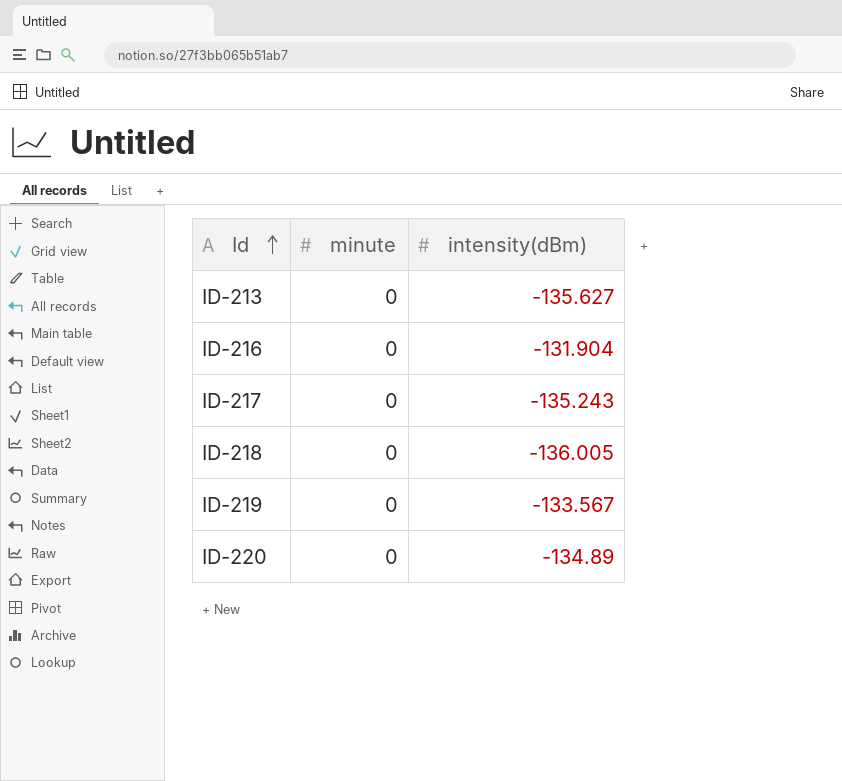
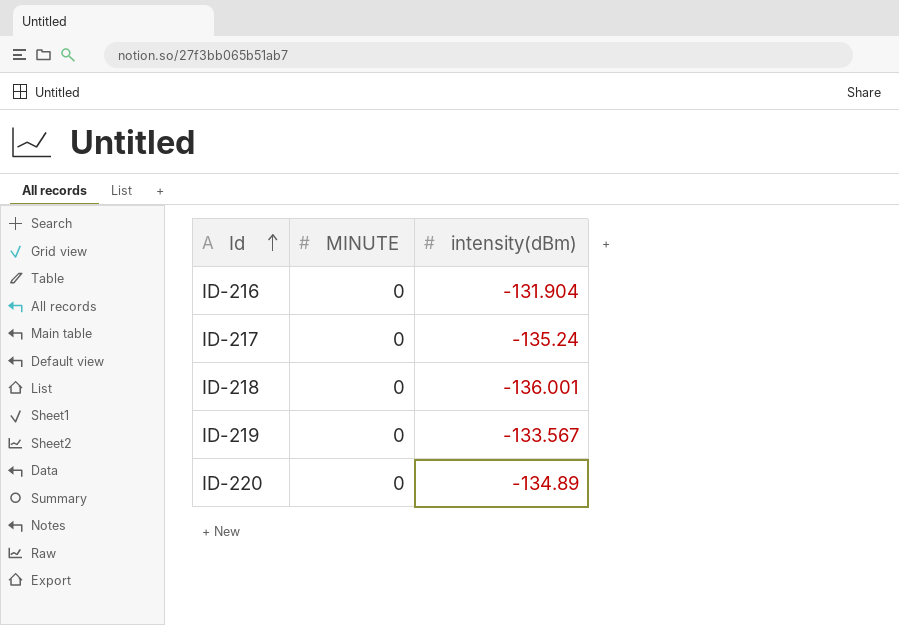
column name: minute -> MINUTE
row ID-213: 0 | -135.627 -> none
ID-217 | intensity(dBm): -135.243 -> -135.24
ID-218 | intensity(dBm): -136.005 -> -136.001

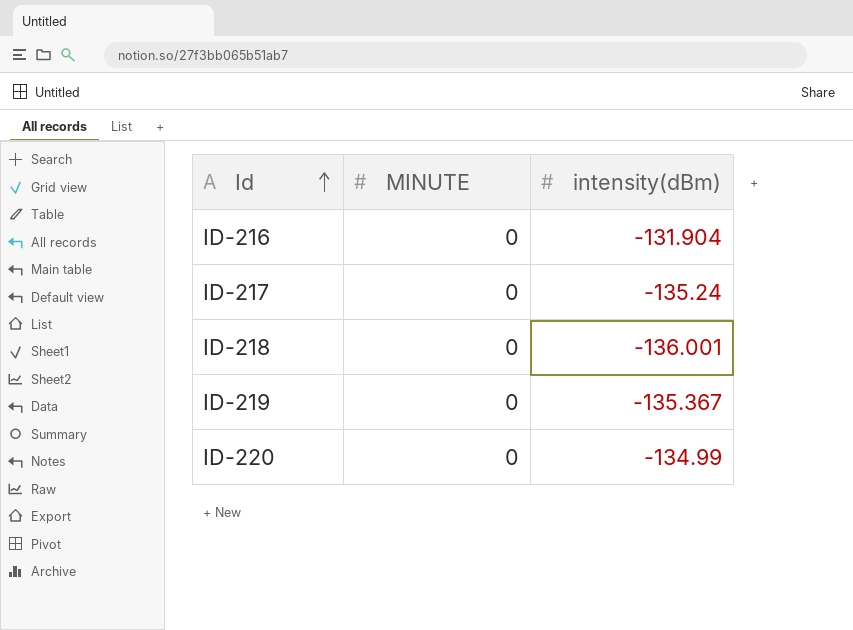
ID-219 | intensity(dBm): -133.567 -> -135.367
ID-220 | intensity(dBm): -134.89 -> -134.99

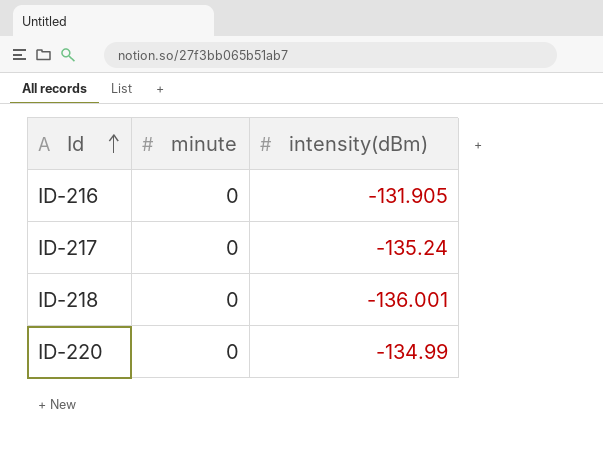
column name: MINUTE -> minute
row ID-219: 0 | -135.367 -> none
ID-216 | intensity(dBm): -131.904 -> -131.905

